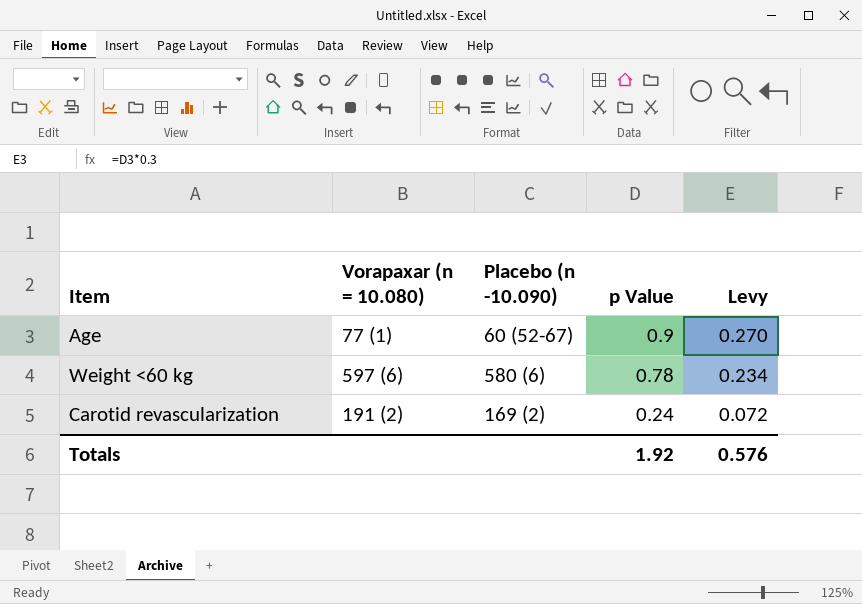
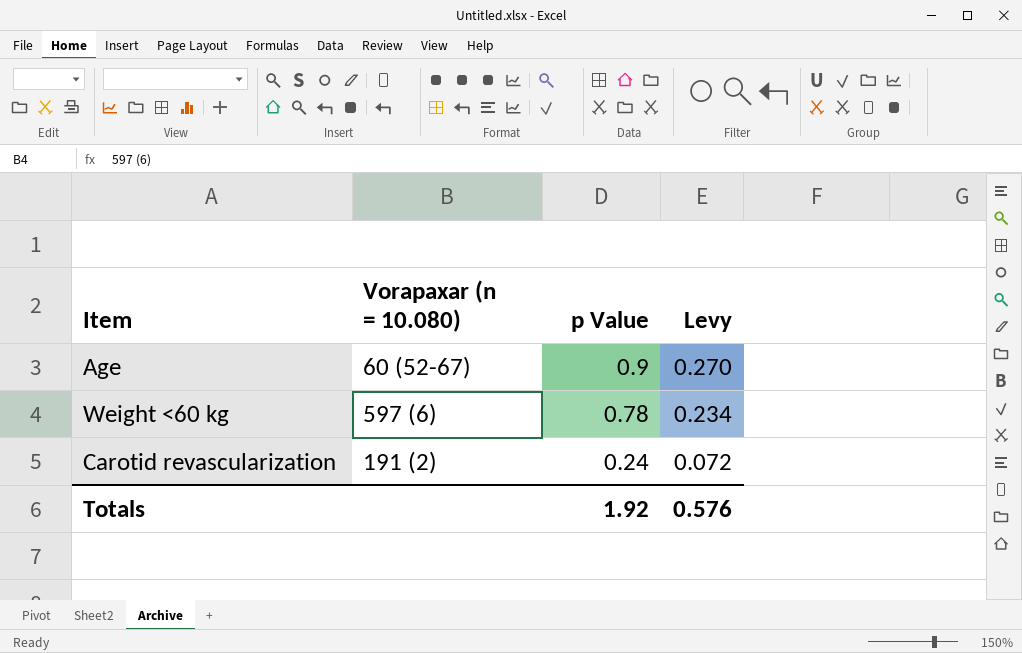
column Placebo (n -10.090) | position: 3 -> none
Age | Vorapaxar (n = 10.080): 77 (1) -> 60 (52-67)

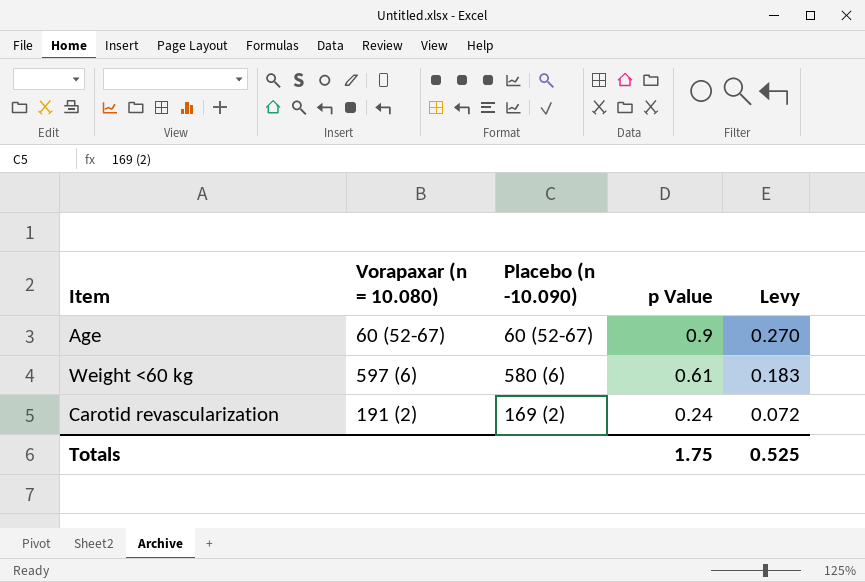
column Placebo (n -10.090) | position: none -> 3
Weight <60 kg | p Value: 0.78 -> 0.61
Weight <60 kg | Levy: 0.234 -> 0.183
Totals | p Value: 1.92 -> 1.75
Totals | Levy: 0.576 -> 0.525

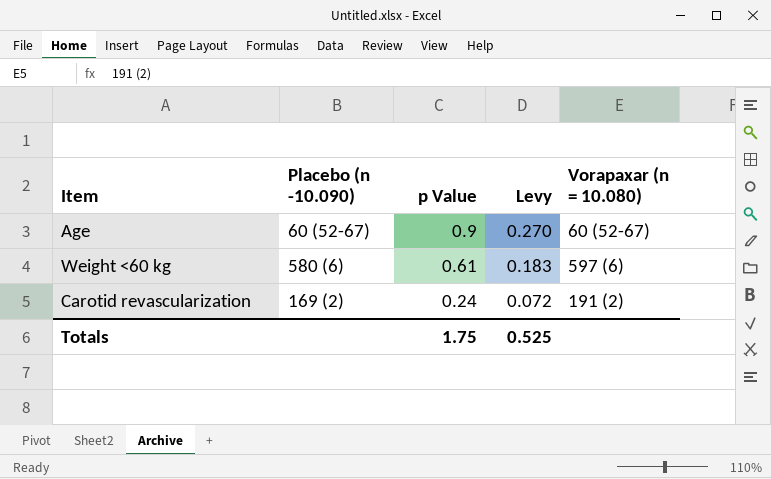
column Vorapaxar (n = 10.080) | position: 2 -> 5

